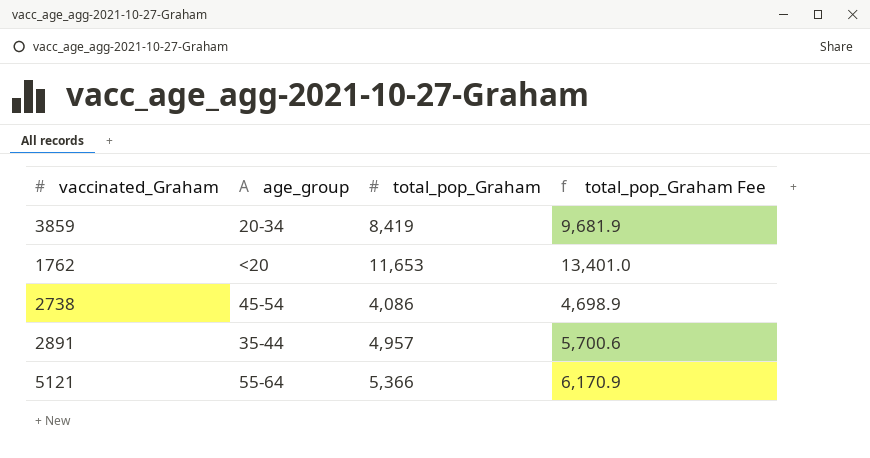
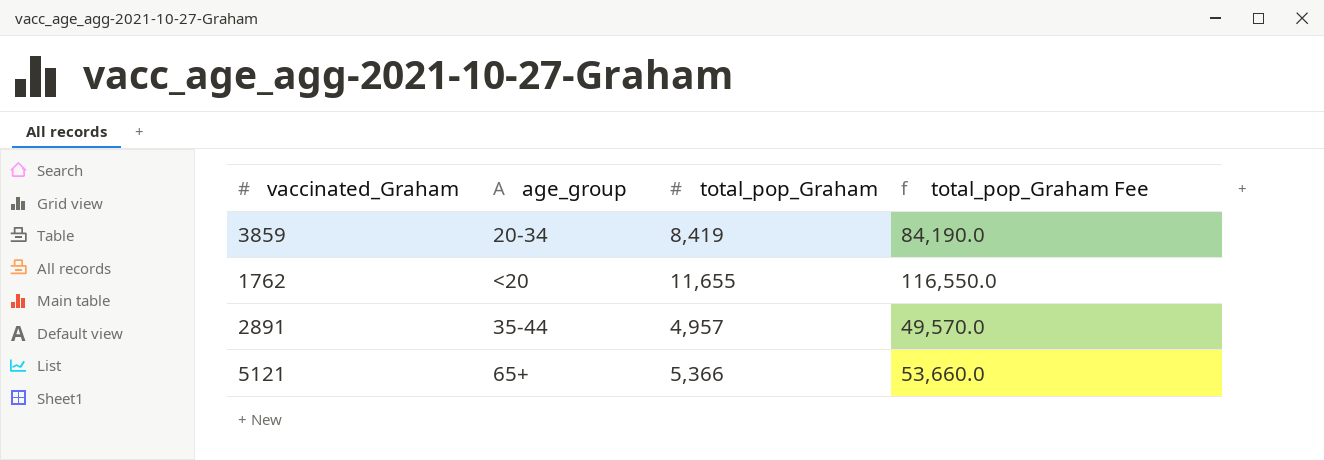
column total_pop_Graham Fee | formula: [total_pop_Graham] * 1.15 -> [total_pop_Graham] * 10
row 2738: 45-54 | 4,086 | 4,698.9 -> none
1762 | total_pop_Graham: 11,653 -> 11,655
5121 | age_group: 55-64 -> 65+

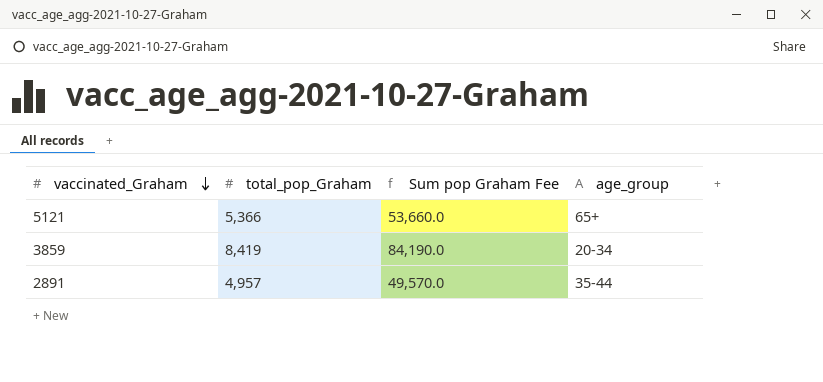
row order: none -> vaccinated_Graham descending
column name: total_pop_Graham Fee -> Sum pop Graham Fee
column age_group | position: 2 -> 4
row 1762: <20 | 11,655 | 116,550.0 -> none

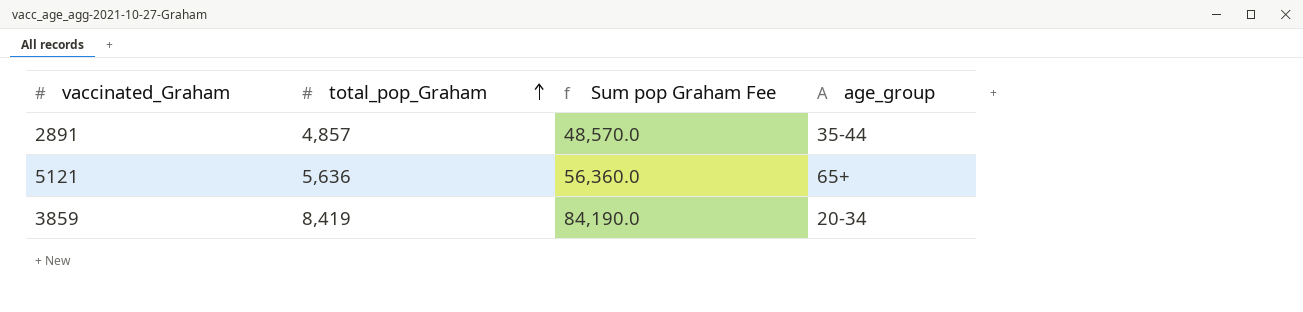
row order: vaccinated_Graham descending -> total_pop_Graham ascending
2891 | total_pop_Graham: 4,957 -> 4,857
2891 | Sum pop Graham Fee: 49,570.0 -> 48,570.0
5121 | total_pop_Graham: 5,366 -> 5,636
5121 | Sum pop Graham Fee: 53,660.0 -> 56,360.0

